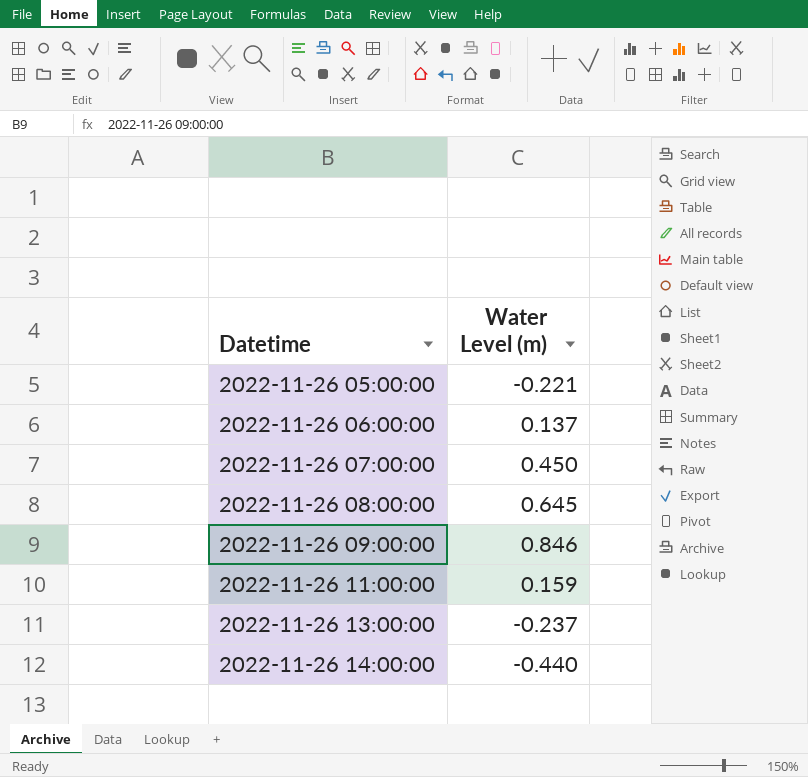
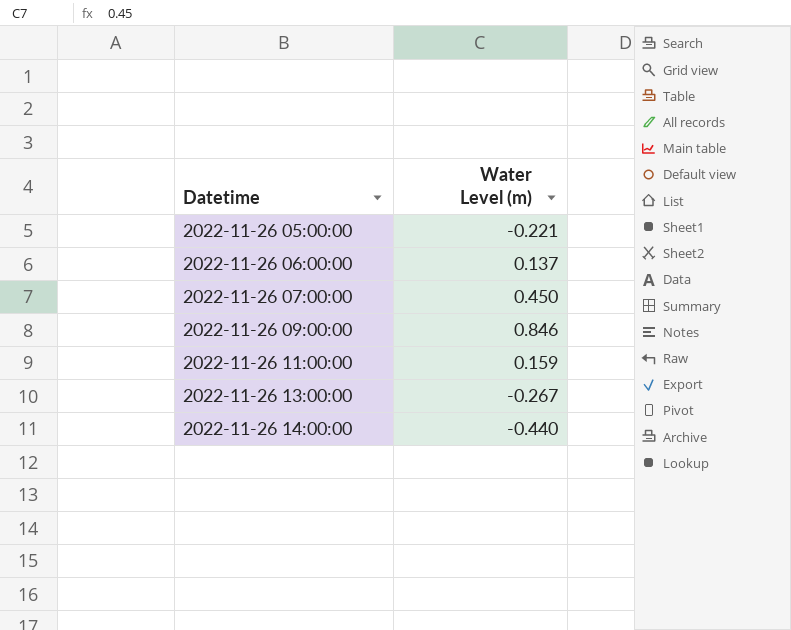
row 2022-11-26 08:00:00: 0.645 -> none
2022-11-26 13:00:00 | Water Level (m): -0.237 -> -0.267

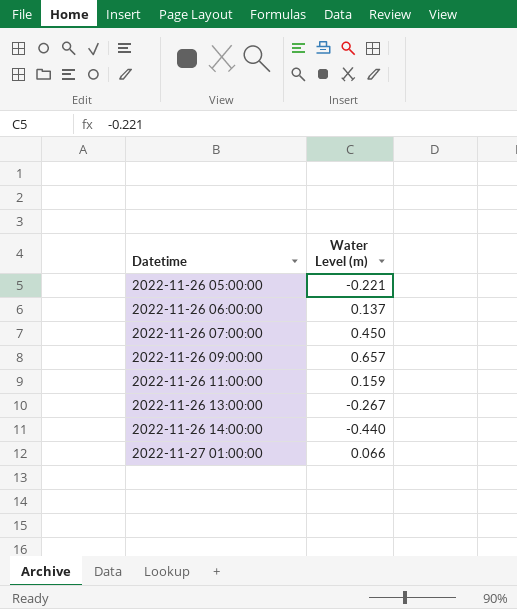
2022-11-26 09:00:00 | Water Level (m): 0.846 -> 0.657
row 2022-11-27 01:00:00: none -> 0.066

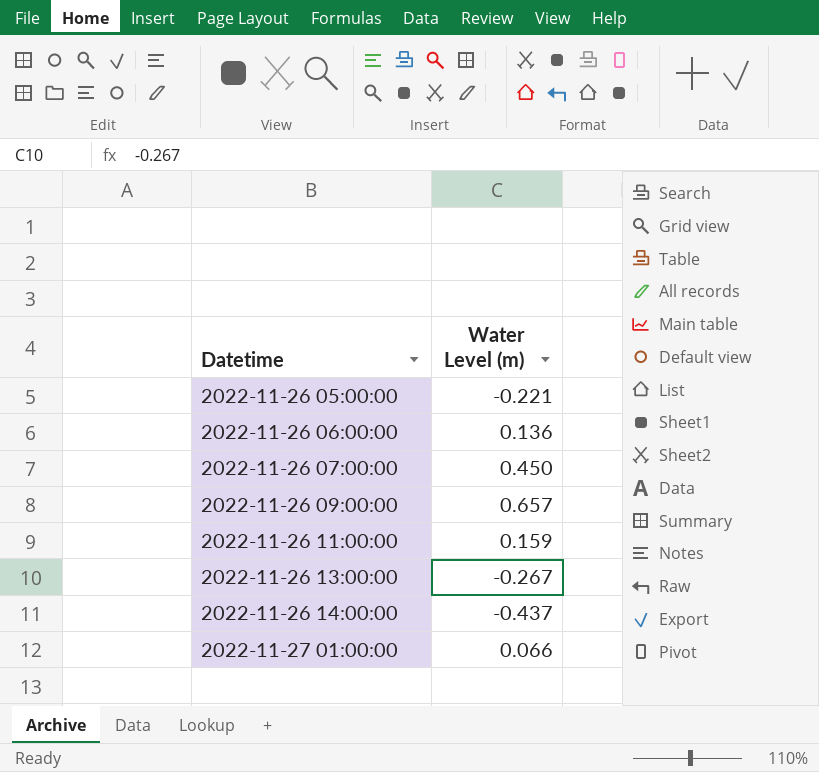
2022-11-26 06:00:00 | Water Level (m): 0.137 -> 0.136
2022-11-26 14:00:00 | Water Level (m): -0.440 -> -0.437

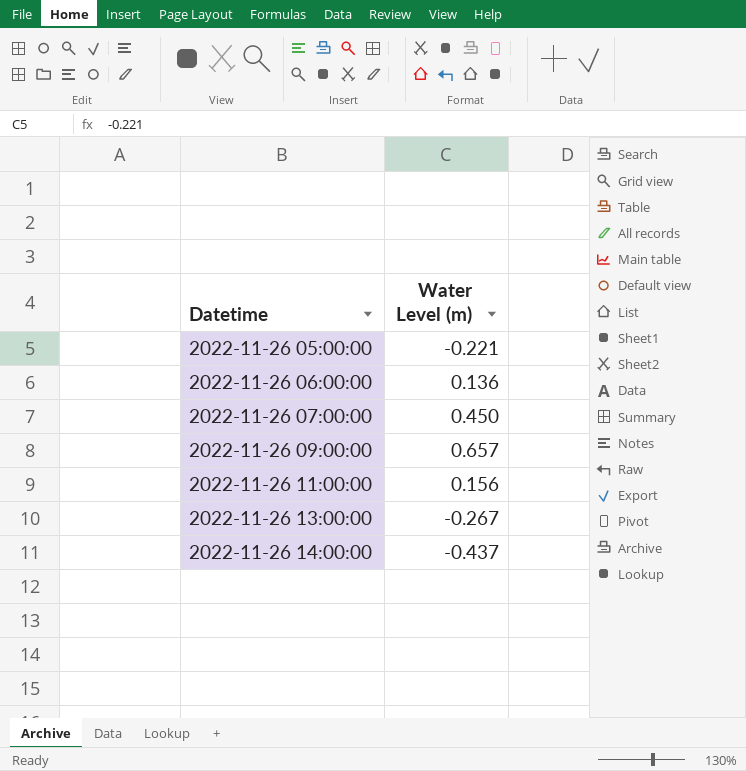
row 2022-11-27 01:00:00: 0.066 -> none
2022-11-26 11:00:00 | Water Level (m): 0.159 -> 0.156

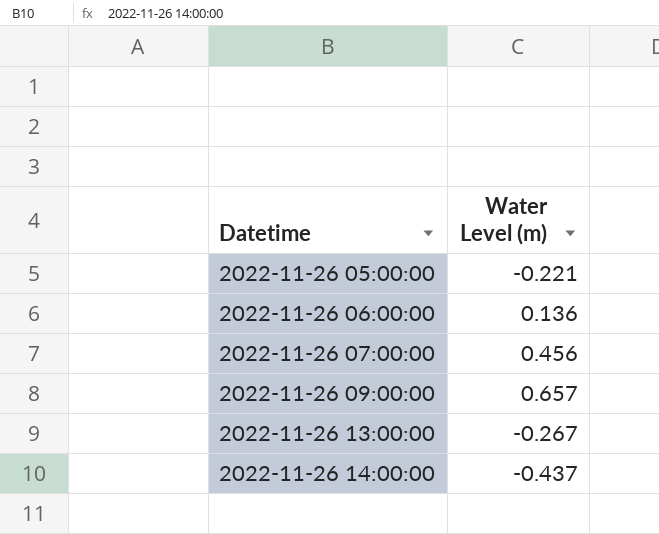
row 2022-11-26 11:00:00: 0.156 -> none
2022-11-26 07:00:00 | Water Level (m): 0.450 -> 0.456

